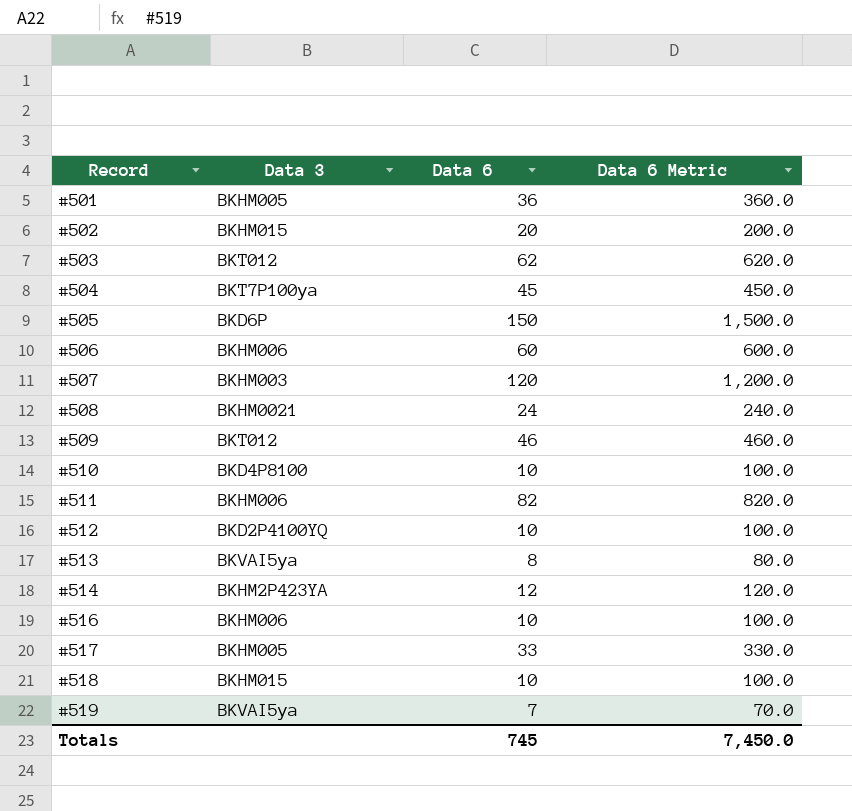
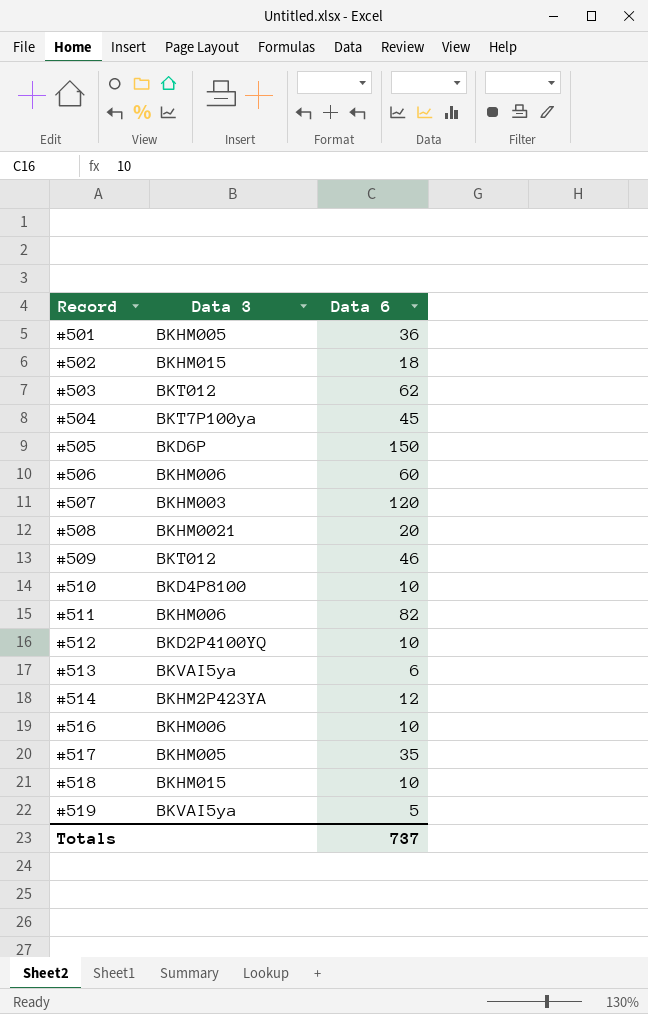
column Data 6 Metric | formula: [Data 6] * 10 -> none
#502 | Data 6: 20 -> 18
#508 | Data 6: 24 -> 20
#513 | Data 6: 8 -> 6
#517 | Data 6: 33 -> 35
#519 | Data 6: 7 -> 5
Totals | Data 6: 745 -> 737

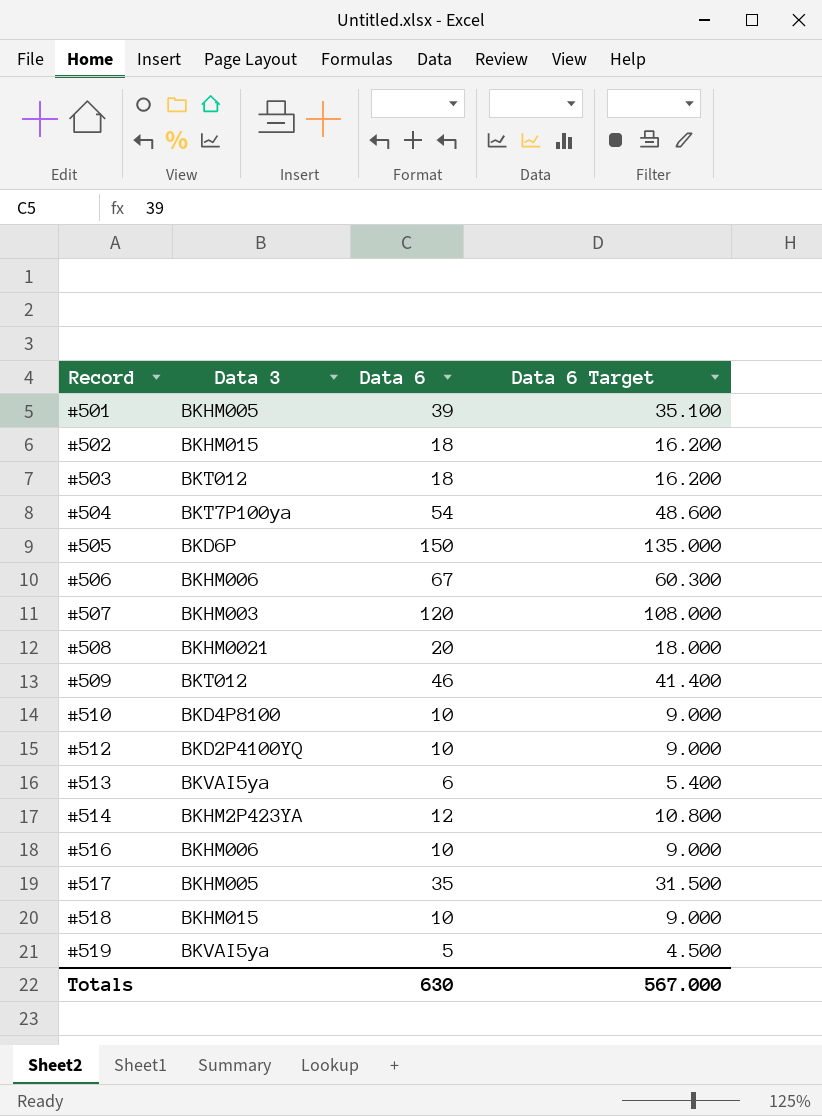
column Data 6 Target | formula: none -> [Data 6] * 0.9
row #511: BKHM006 | 82 -> none
#501 | Data 6: 36 -> 39
#503 | Data 6: 62 -> 18
#504 | Data 6: 45 -> 54
#506 | Data 6: 60 -> 67
Totals | Data 6: 737 -> 630

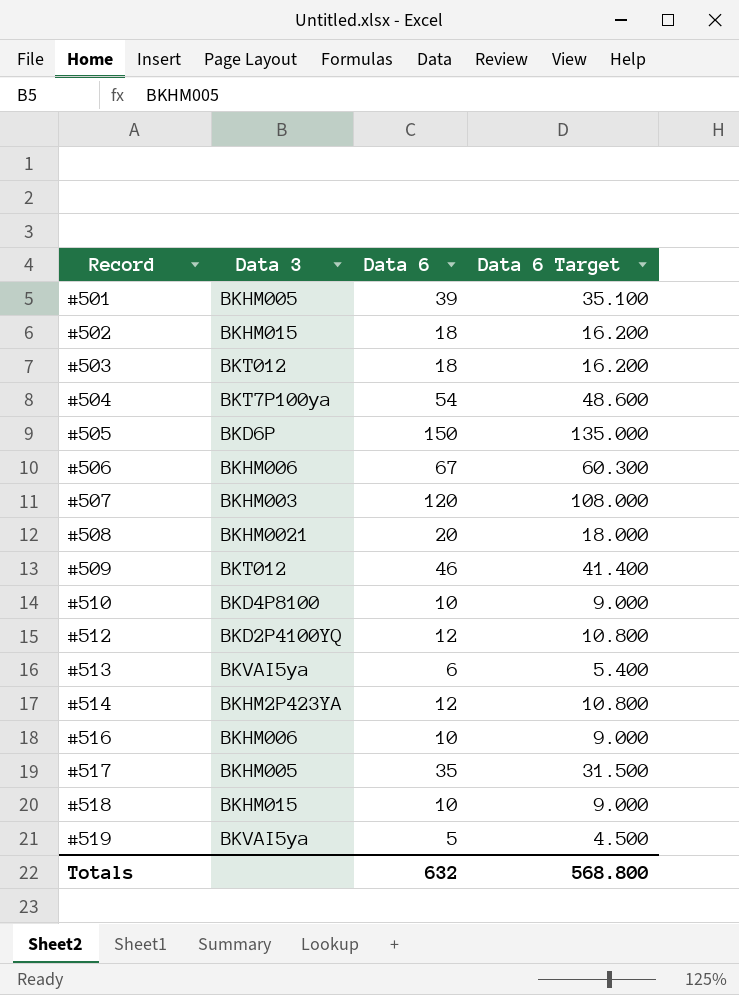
#512 | Data 6: 10 -> 12
#512 | Data 6 Target: 9.000 -> 10.800
Totals | Data 6: 630 -> 632
Totals | Data 6 Target: 567.000 -> 568.800

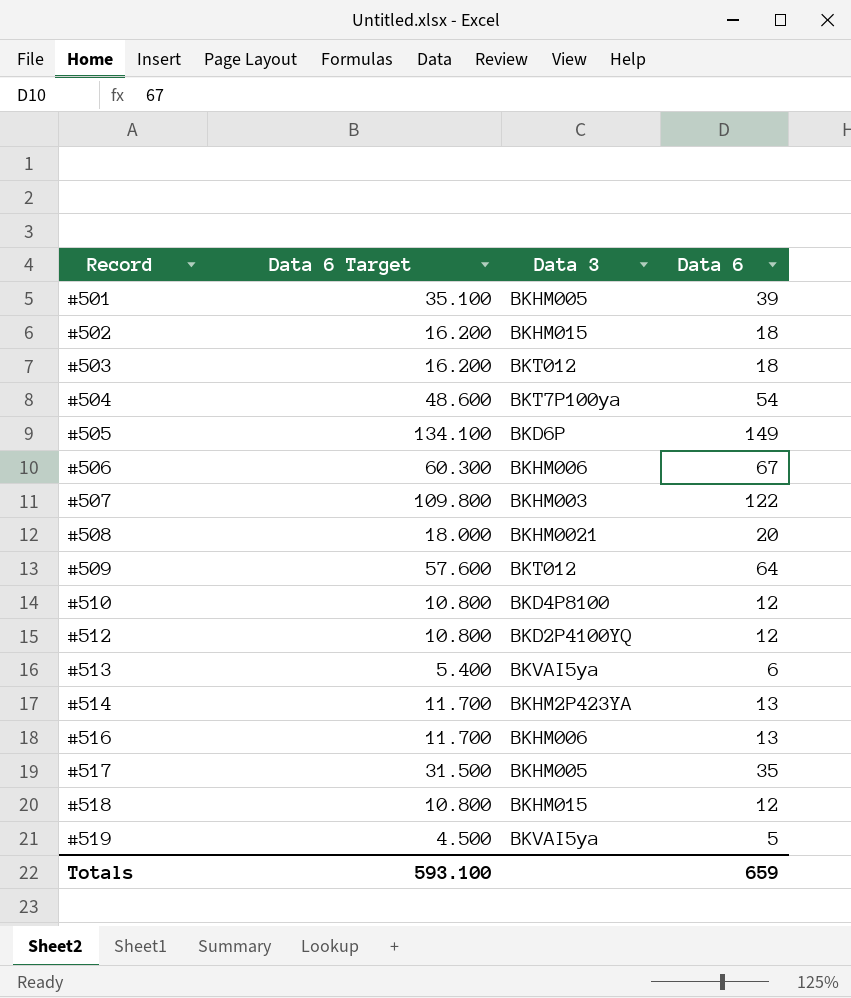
column Data 6 Target | position: 4 -> 2
#505 | Data 6 Target: 135.000 -> 134.100
#505 | Data 6: 150 -> 149
#507 | Data 6 Target: 108.000 -> 109.800
#507 | Data 6: 120 -> 122
#509 | Data 6 Target: 41.400 -> 57.600
#509 | Data 6: 46 -> 64
#510 | Data 6 Target: 9.000 -> 10.800
#510 | Data 6: 10 -> 12
#514 | Data 6 Target: 10.800 -> 11.700
#514 | Data 6: 12 -> 13
#516 | Data 6 Target: 9.000 -> 11.700
#516 | Data 6: 10 -> 13
#518 | Data 6 Target: 9.000 -> 10.800
#518 | Data 6: 10 -> 12
Totals | Data 6 Target: 568.800 -> 593.100
Totals | Data 6: 632 -> 659

